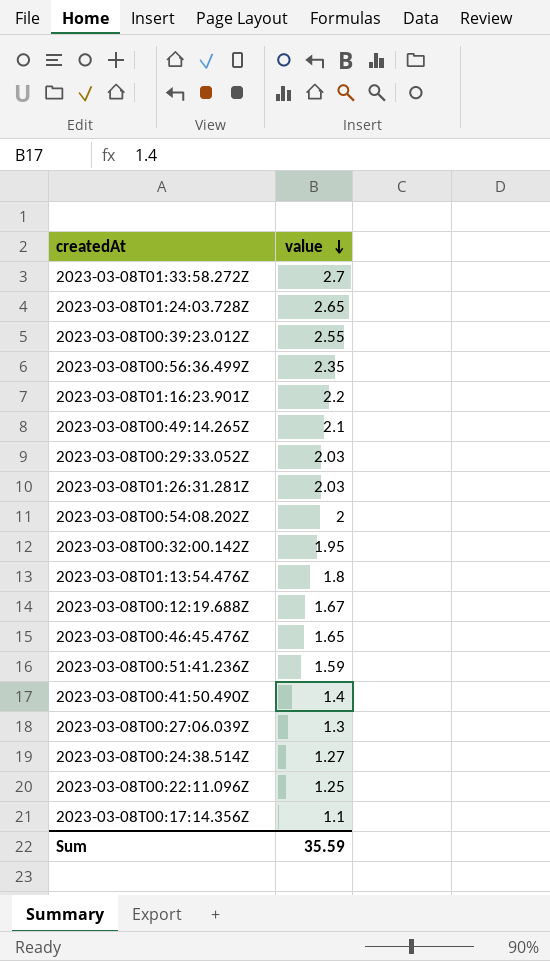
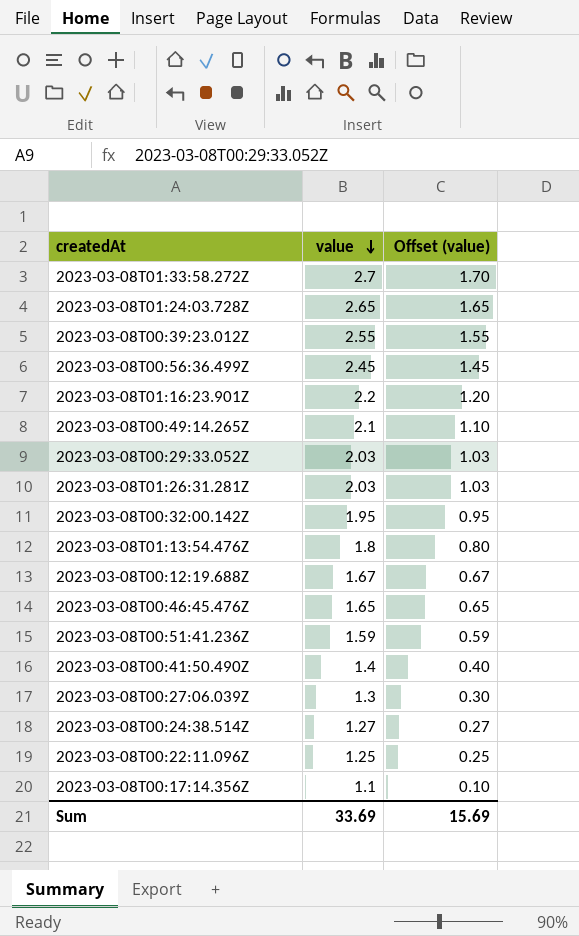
column Offset (value) | formula: none -> [value] - 1
row 2023-03-08T00:54:08.202Z: 2 -> none
2023-03-08T00:56:36.499Z | value: 2.35 -> 2.45
Sum | value: 35.59 -> 33.69

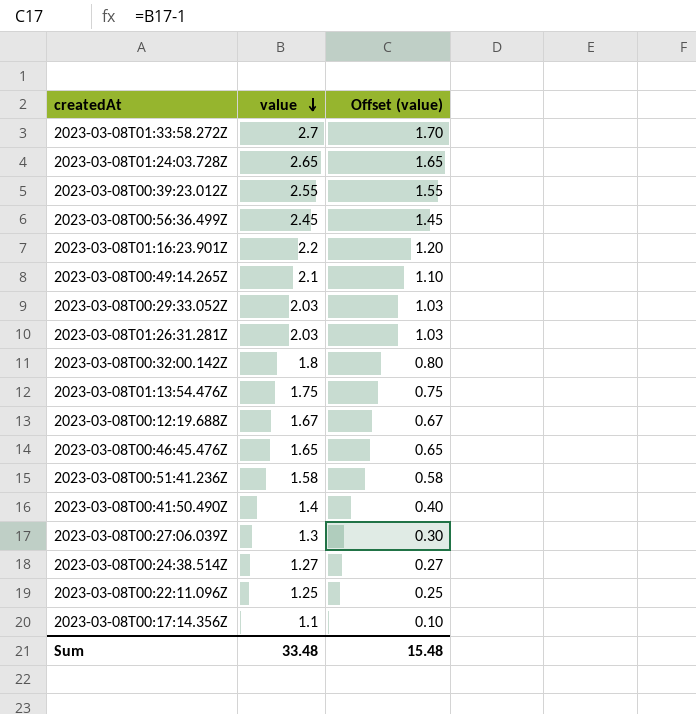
2023-03-08T00:32:00.142Z | value: 1.95 -> 1.8
2023-03-08T00:32:00.142Z | Offset (value): 0.95 -> 0.80
2023-03-08T01:13:54.476Z | value: 1.8 -> 1.75
2023-03-08T01:13:54.476Z | Offset (value): 0.80 -> 0.75
2023-03-08T00:51:41.236Z | value: 1.59 -> 1.58
2023-03-08T00:51:41.236Z | Offset (value): 0.59 -> 0.58
Sum | value: 33.69 -> 33.48
Sum | Offset (value): 15.69 -> 15.48

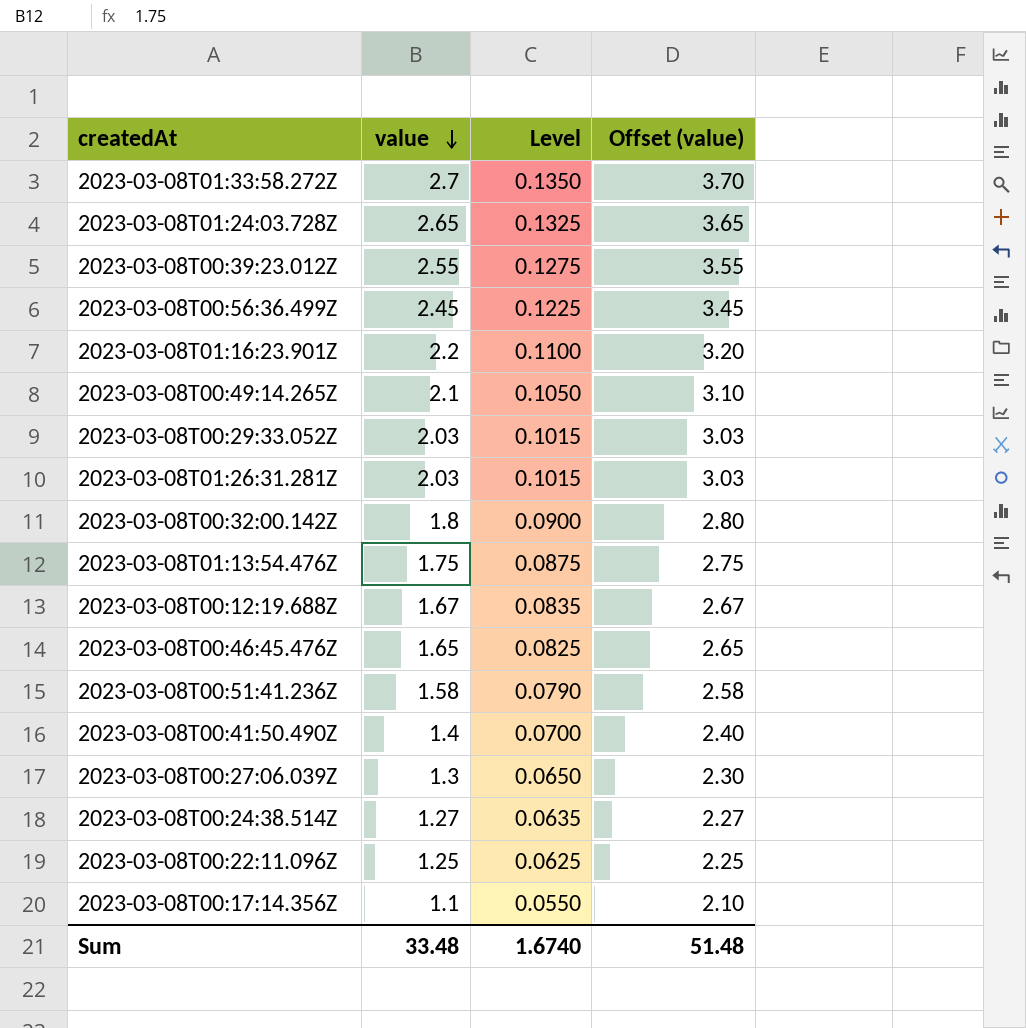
column Level | formula: none -> [value] * 0.05
column Offset (value) | formula: [value] - 1 -> [value] + 1
Sum | Offset (value): 15.48 -> 51.48

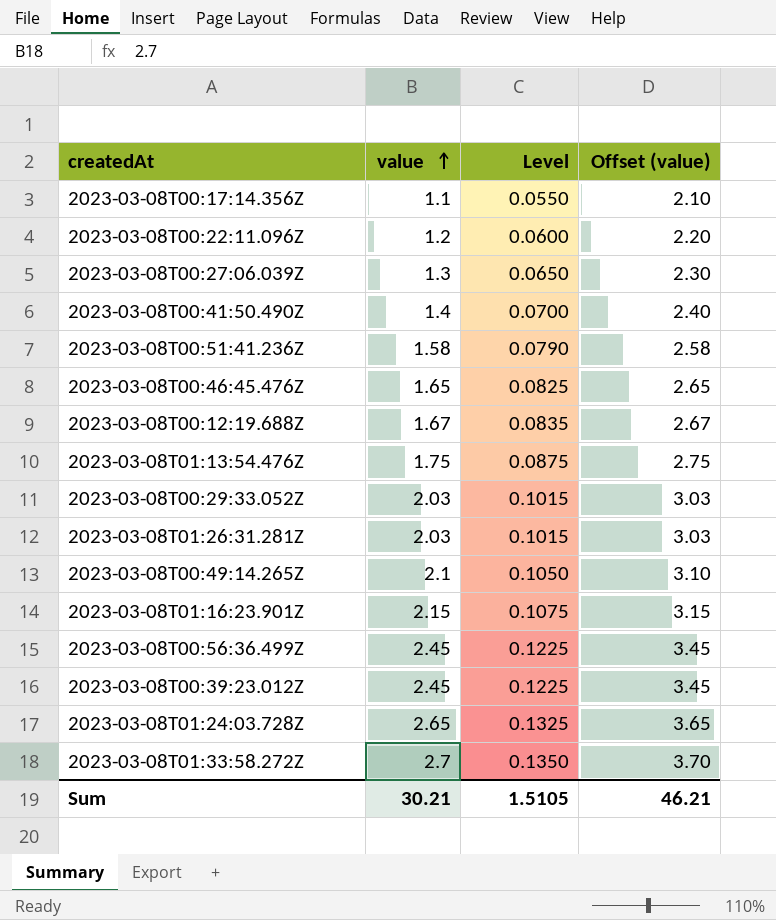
row order: value descending -> value ascending
row 2023-03-08T00:32:00.142Z: 1.8 | 0.0900 | 2.80 -> none
row 2023-03-08T00:24:38.514Z: 1.27 | 0.0635 | 2.27 -> none
2023-03-08T00:22:11.096Z | value: 1.25 -> 1.2
2023-03-08T00:22:11.096Z | Level: 0.0625 -> 0.0600
2023-03-08T00:22:11.096Z | Offset (value): 2.25 -> 2.20
2023-03-08T01:16:23.901Z | value: 2.2 -> 2.15
2023-03-08T01:16:23.901Z | Level: 0.1100 -> 0.1075
2023-03-08T01:16:23.901Z | Offset (value): 3.20 -> 3.15
2023-03-08T00:39:23.012Z | value: 2.55 -> 2.45
2023-03-08T00:39:23.012Z | Level: 0.1275 -> 0.1225
2023-03-08T00:39:23.012Z | Offset (value): 3.55 -> 3.45
Sum | value: 33.48 -> 30.21
Sum | Level: 1.6740 -> 1.5105
Sum | Offset (value): 51.48 -> 46.21

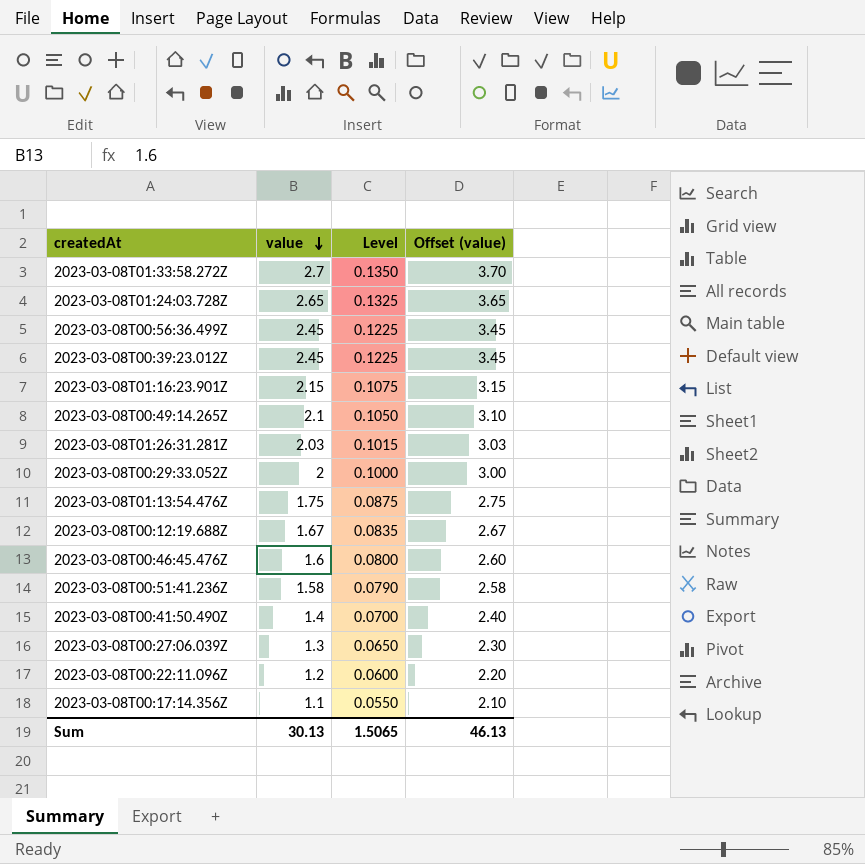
row order: value ascending -> value descending
2023-03-08T00:29:33.052Z | value: 2.03 -> 2
2023-03-08T00:29:33.052Z | Level: 0.1015 -> 0.1000
2023-03-08T00:29:33.052Z | Offset (value): 3.03 -> 3.00
2023-03-08T00:46:45.476Z | value: 1.65 -> 1.6
2023-03-08T00:46:45.476Z | Level: 0.0825 -> 0.0800
2023-03-08T00:46:45.476Z | Offset (value): 2.65 -> 2.60
Sum | value: 30.21 -> 30.13
Sum | Level: 1.5105 -> 1.5065
Sum | Offset (value): 46.21 -> 46.13

